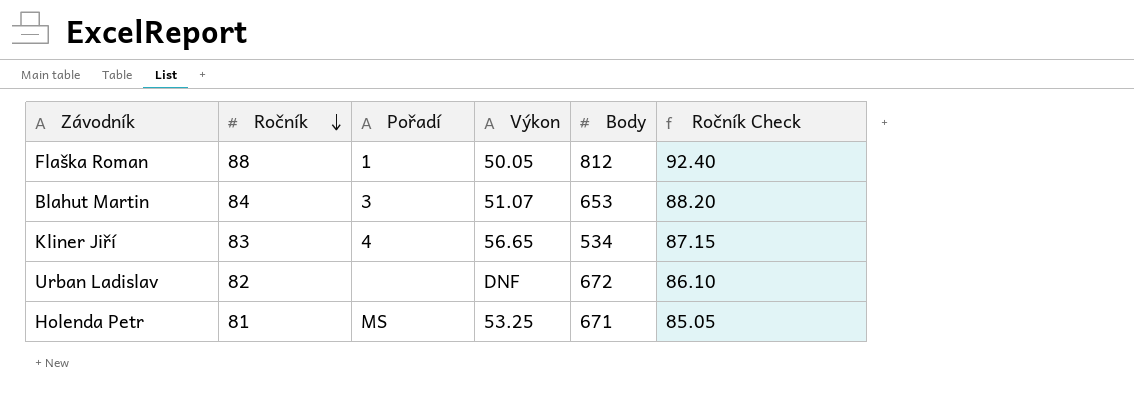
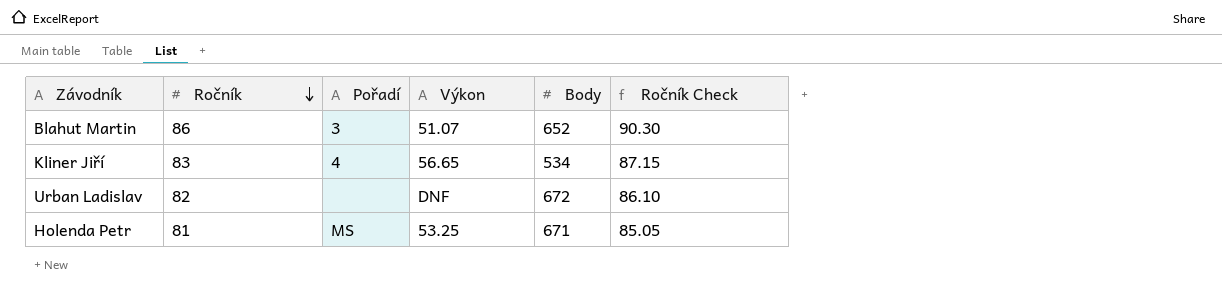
row Flaška Roman: 88 | 1 | 50.05 | 812 | 92.40 -> none
Blahut Martin | Ročník: 84 -> 86
Blahut Martin | Body: 653 -> 652
Blahut Martin | Ročník Check: 88.20 -> 90.30

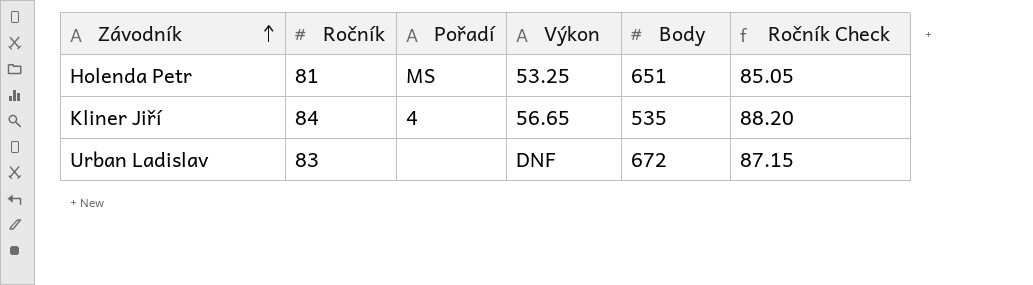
row order: Ročník descending -> Závodník ascending
row Blahut Martin: 86 | 3 | 51.07 | 652 | 90.30 -> none
Holenda Petr | Body: 671 -> 651
Kliner Jiří | Ročník: 83 -> 84
Kliner Jiří | Body: 534 -> 535
Kliner Jiří | Ročník Check: 87.15 -> 88.20
Urban Ladislav | Ročník: 82 -> 83
Urban Ladislav | Ročník Check: 86.10 -> 87.15

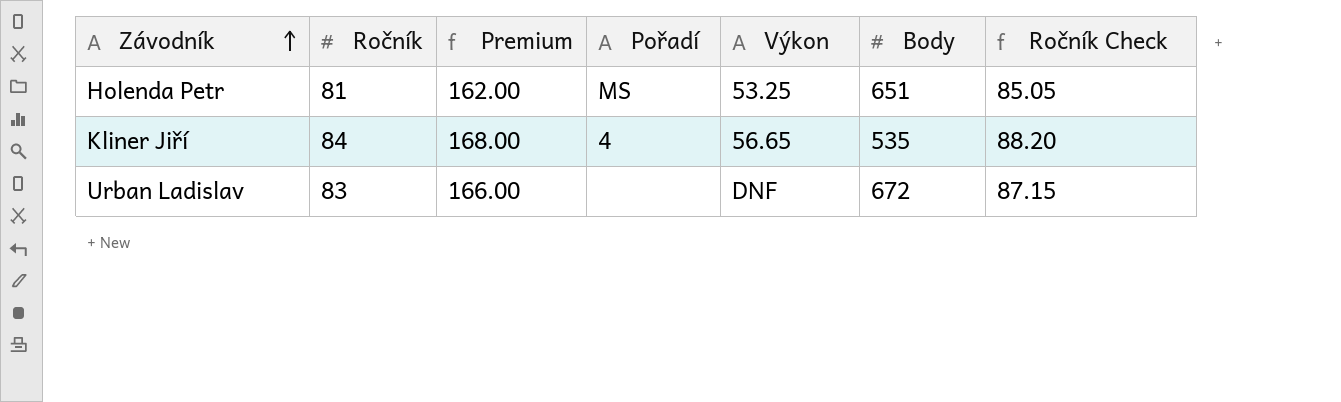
column Premium | formula: none -> [Ročník] * 2

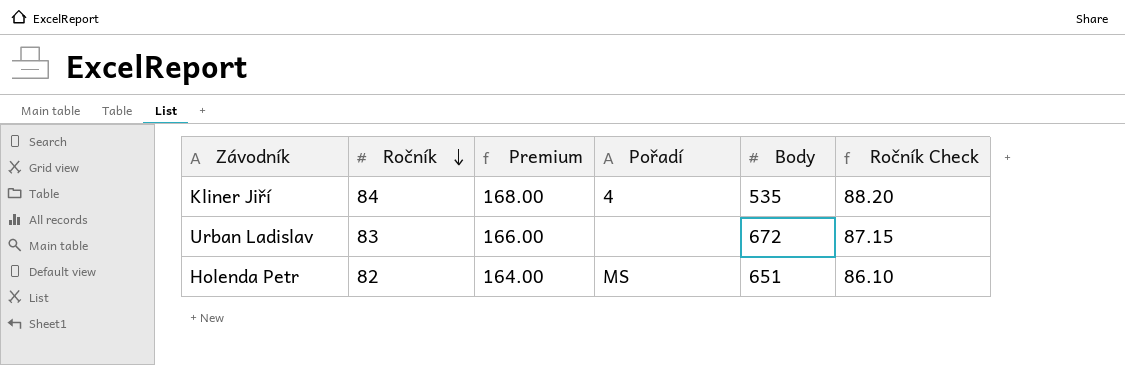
row order: Závodník ascending -> Ročník descending
column Výkon | position: 5 -> none
Holenda Petr | Ročník: 81 -> 82
Holenda Petr | Premium: 162.00 -> 164.00
Holenda Petr | Ročník Check: 85.05 -> 86.10

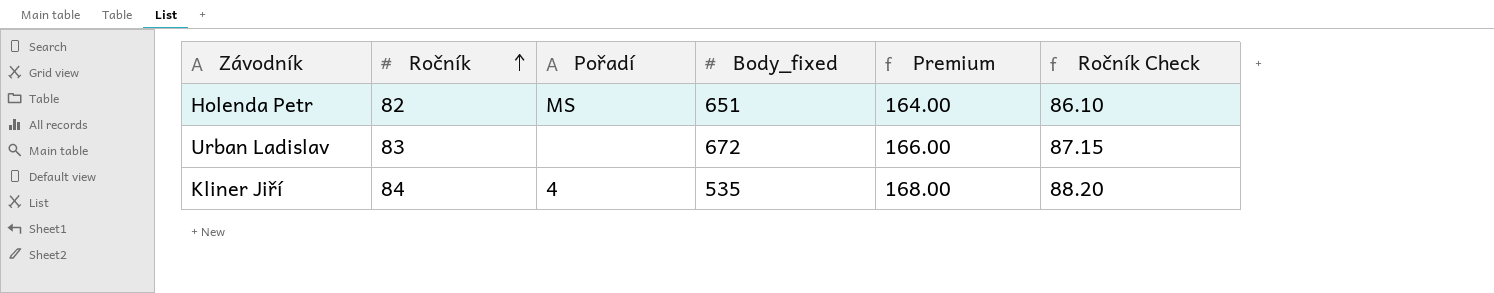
row order: Ročník descending -> Ročník ascending
column name: Body -> Body_fixed
column Premium | position: 3 -> 5

